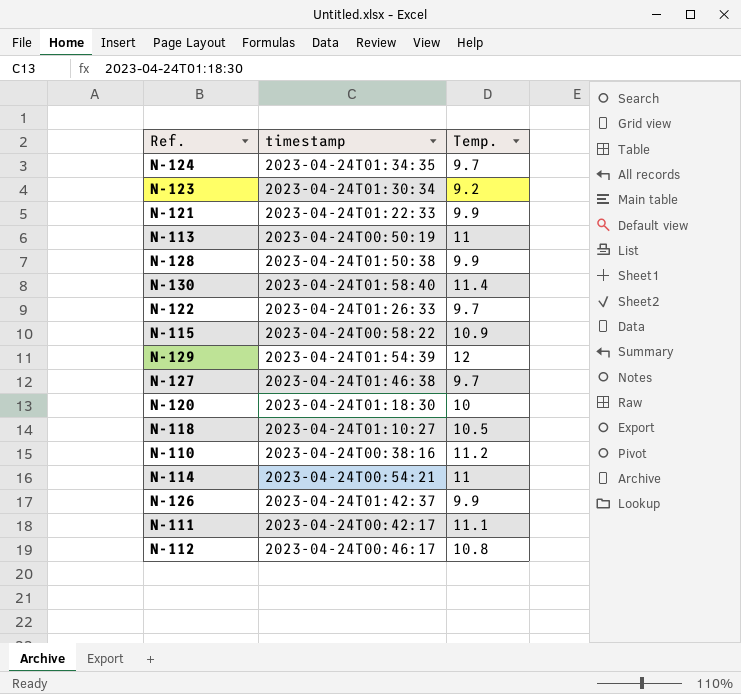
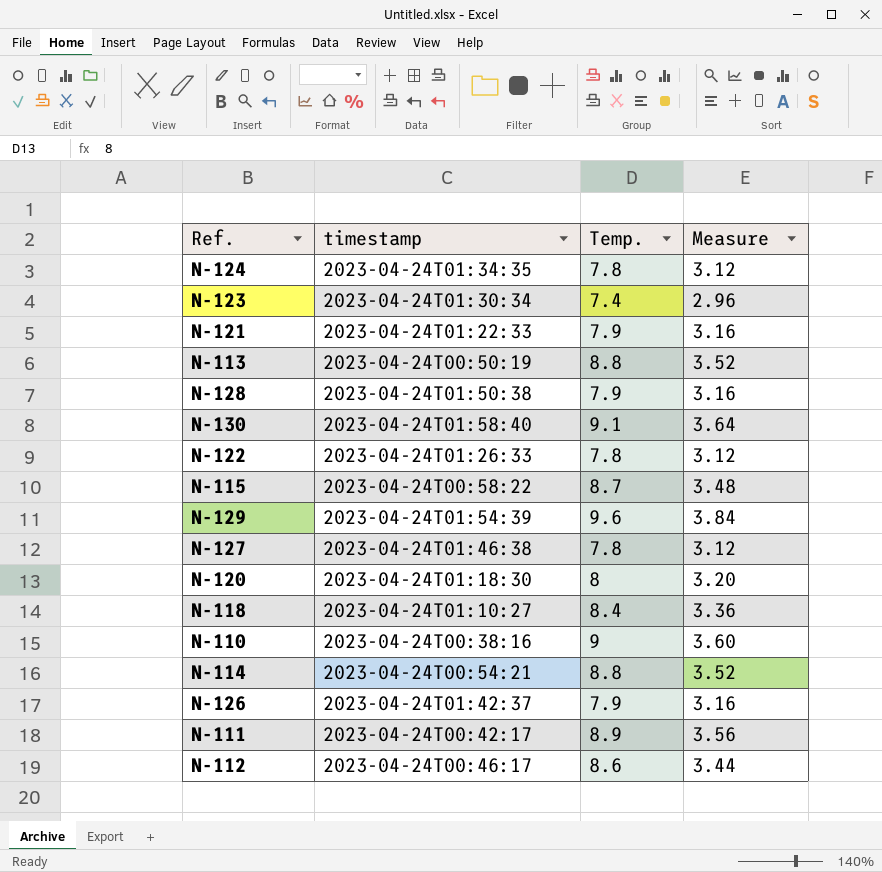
column Measure | formula: none -> [Temp.] * 0.4
N-124 | Temp.: 9.7 -> 7.8
N-123 | Temp.: 9.2 -> 7.4
N-121 | Temp.: 9.9 -> 7.9
N-113 | Temp.: 11 -> 8.8
N-128 | Temp.: 9.9 -> 7.9
N-130 | Temp.: 11.4 -> 9.1
N-122 | Temp.: 9.7 -> 7.8
N-115 | Temp.: 10.9 -> 8.7
N-129 | Temp.: 12 -> 9.6
N-127 | Temp.: 9.7 -> 7.8
N-120 | Temp.: 10 -> 8
N-118 | Temp.: 10.5 -> 8.4
N-110 | Temp.: 11.2 -> 9
N-114 | Temp.: 11 -> 8.8
N-126 | Temp.: 9.9 -> 7.9
N-111 | Temp.: 11.1 -> 8.9
N-112 | Temp.: 10.8 -> 8.6

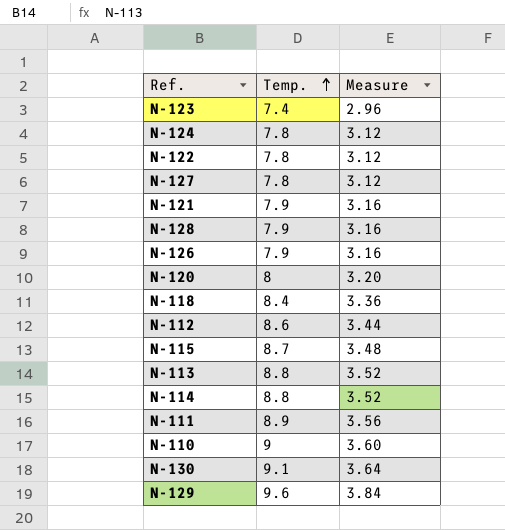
row order: none -> Temp. ascending
column timestamp | position: 2 -> none

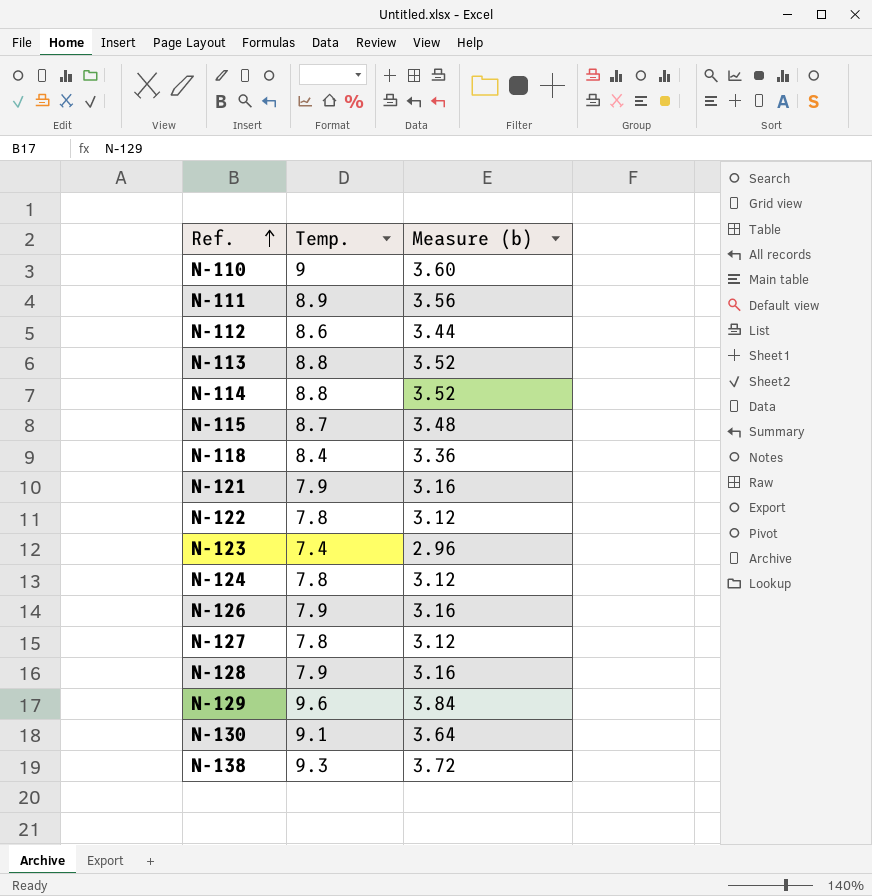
row order: Temp. ascending -> Ref. ascending
column name: Measure -> Measure (b)
row N-120: 8 | 3.20 -> none
row N-138: none -> 9.3 | 3.72

